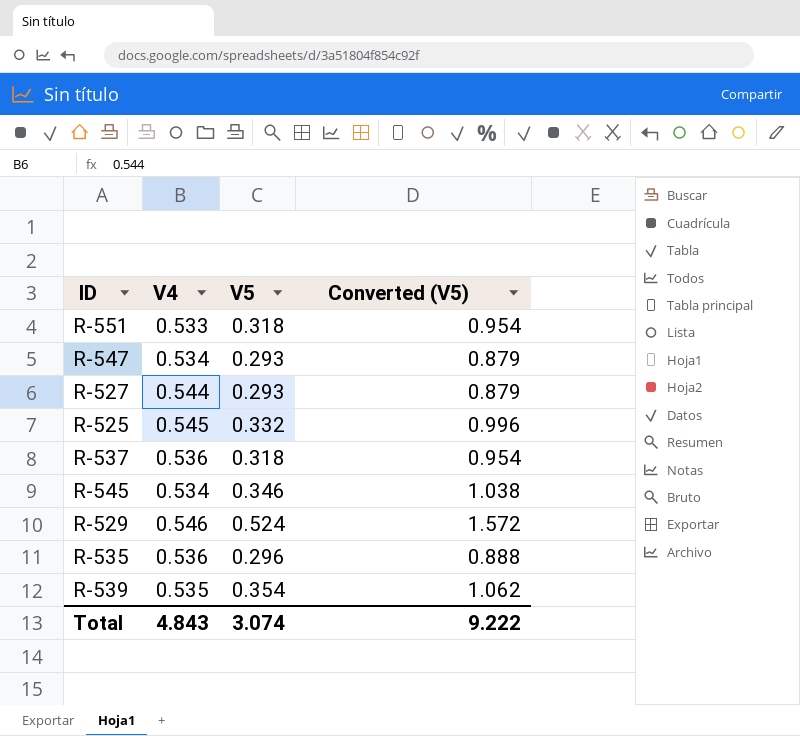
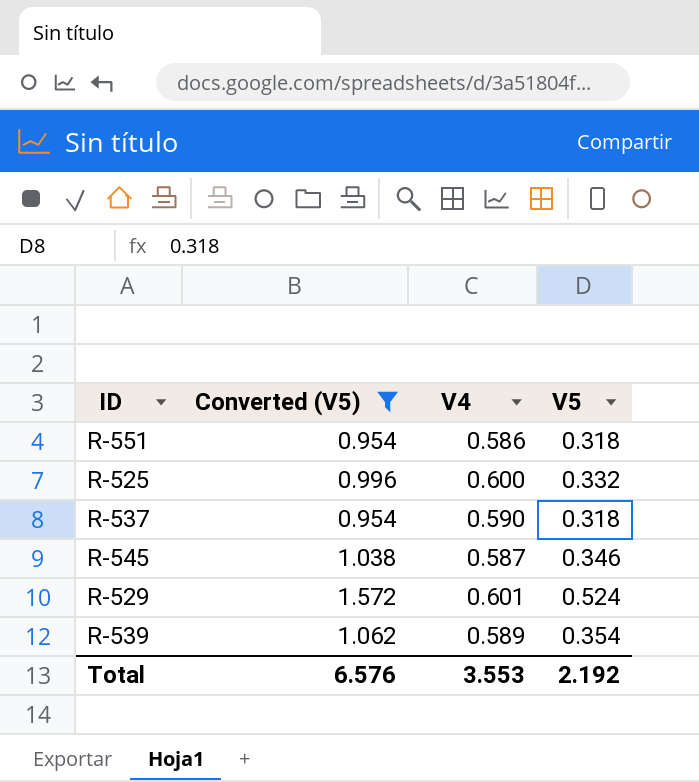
filter: none -> Converted (V5) >= 0.954
column Converted (V5) | position: 4 -> 2
R-551 | V4: 0.533 -> 0.586
R-525 | V4: 0.545 -> 0.600
R-537 | V4: 0.536 -> 0.590
R-545 | V4: 0.534 -> 0.587
R-529 | V4: 0.546 -> 0.601
R-539 | V4: 0.535 -> 0.589
Total | Converted (V5): 9.222 -> 6.576
Total | V4: 4.843 -> 3.553
Total | V5: 3.074 -> 2.192

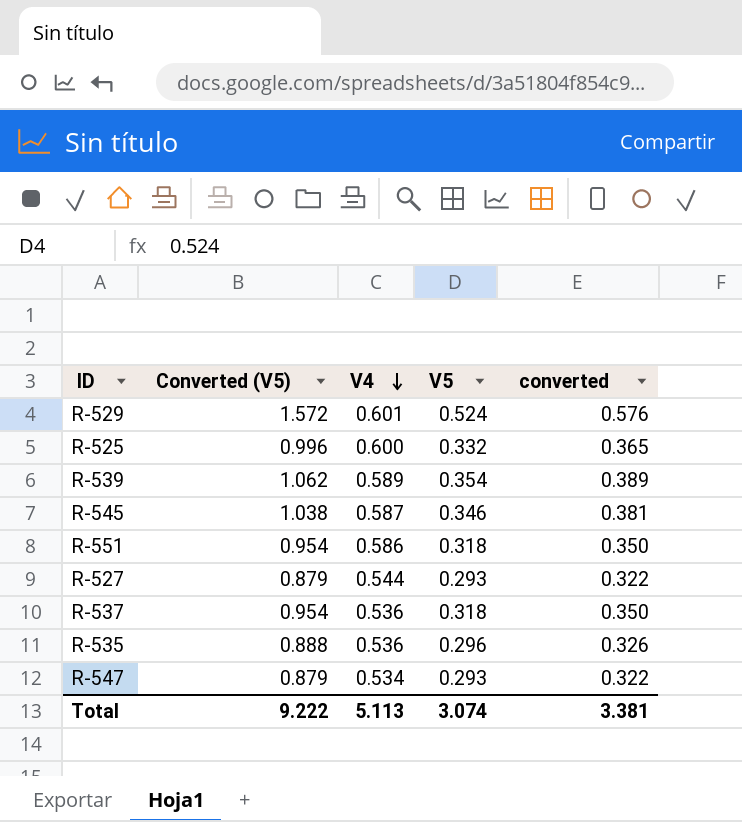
filter: Converted (V5) >= 0.954 -> none
row order: none -> V4 descending
column converted | formula: none -> [V5] * 1.1
R-537 | V4: 0.590 -> 0.536
Total | Converted (V5): 6.576 -> 9.222
Total | V4: 3.553 -> 5.113
Total | V5: 2.192 -> 3.074

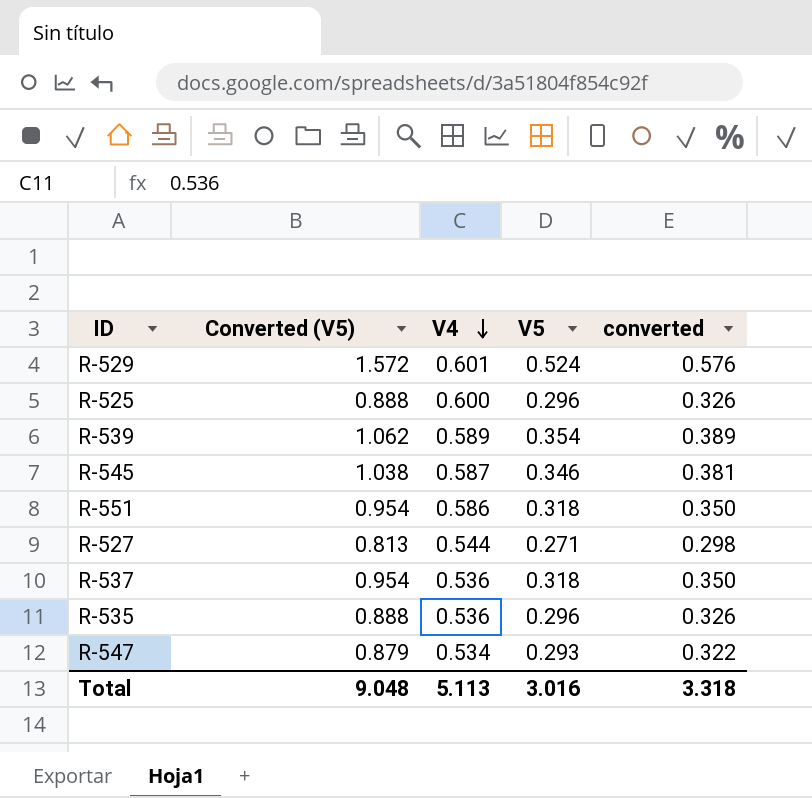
R-525 | Converted (V5): 0.996 -> 0.888
R-525 | V5: 0.332 -> 0.296
R-525 | converted: 0.365 -> 0.326
R-527 | Converted (V5): 0.879 -> 0.813
R-527 | V5: 0.293 -> 0.271
R-527 | converted: 0.322 -> 0.298
Total | Converted (V5): 9.222 -> 9.048
Total | V5: 3.074 -> 3.016
Total | converted: 3.381 -> 3.318

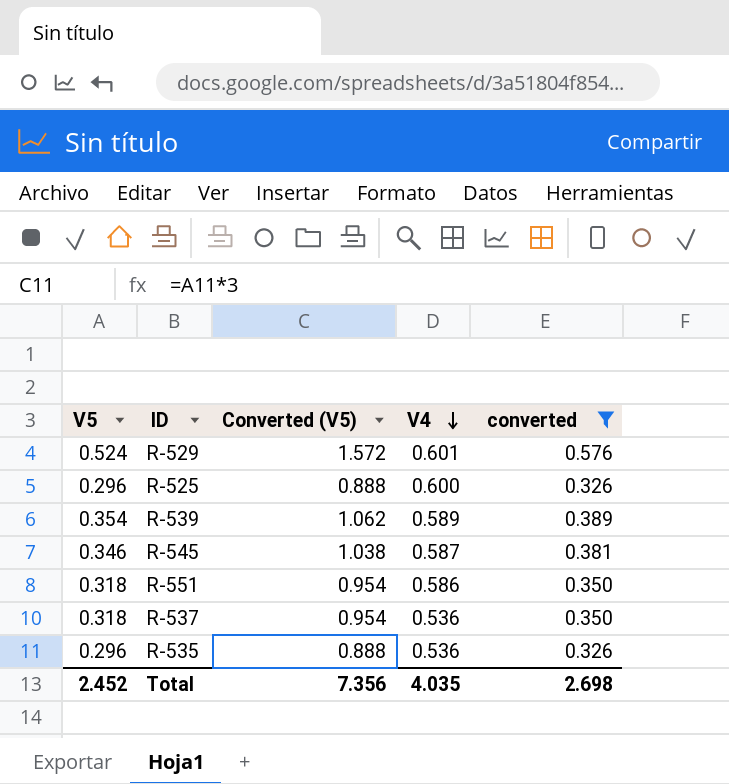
filter: none -> converted >= 0.326
column V5 | position: 4 -> 1
Total | V5: 3.016 -> 2.452
Total | Converted (V5): 9.048 -> 7.356
Total | V4: 5.113 -> 4.035
Total | converted: 3.318 -> 2.698

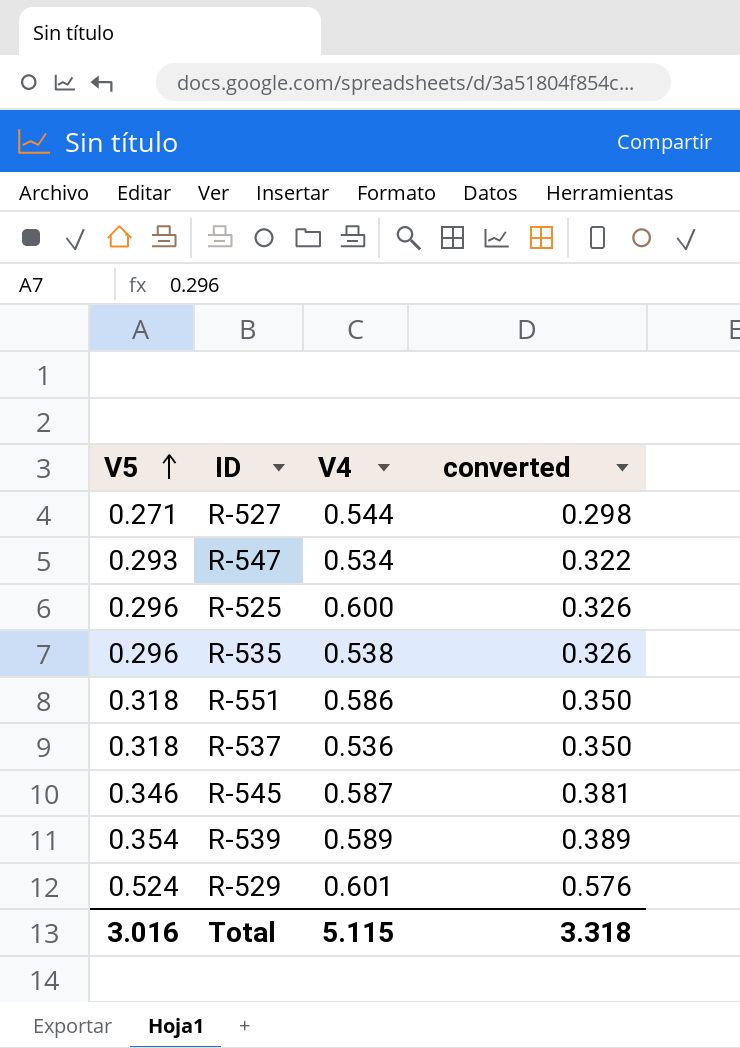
filter: converted >= 0.326 -> none
row order: V4 descending -> V5 ascending
column Converted (V5) | formula: [V5] * 3 -> none
R-535 | V4: 0.536 -> 0.538
Total | V5: 2.452 -> 3.016
Total | V4: 4.035 -> 5.115
Total | converted: 2.698 -> 3.318

